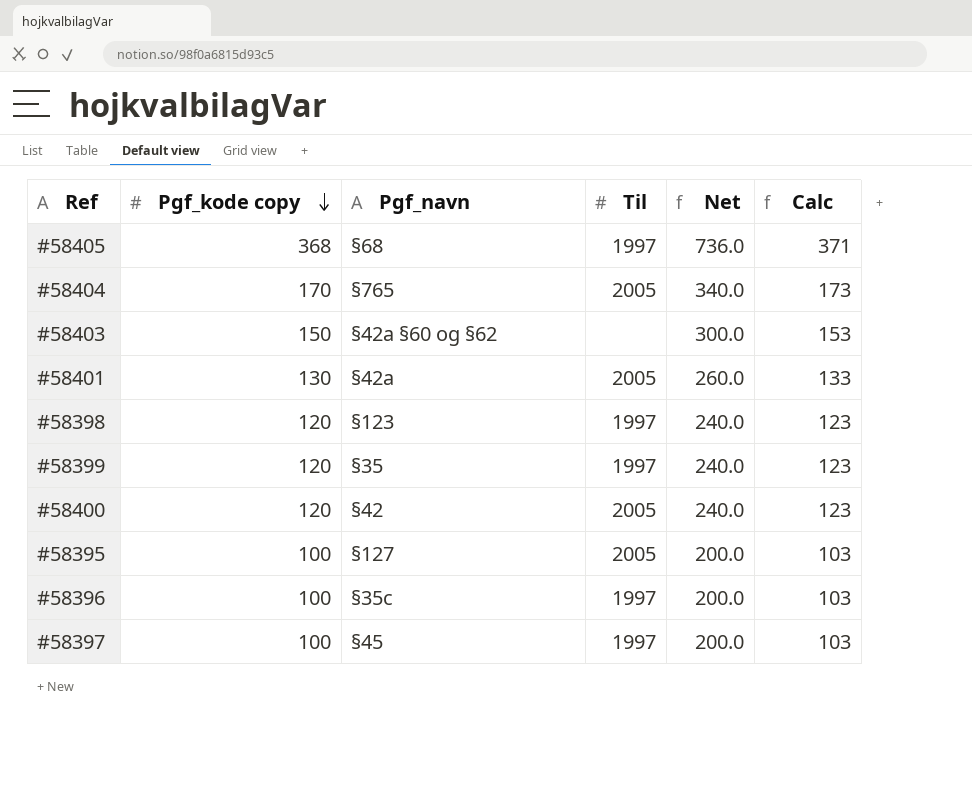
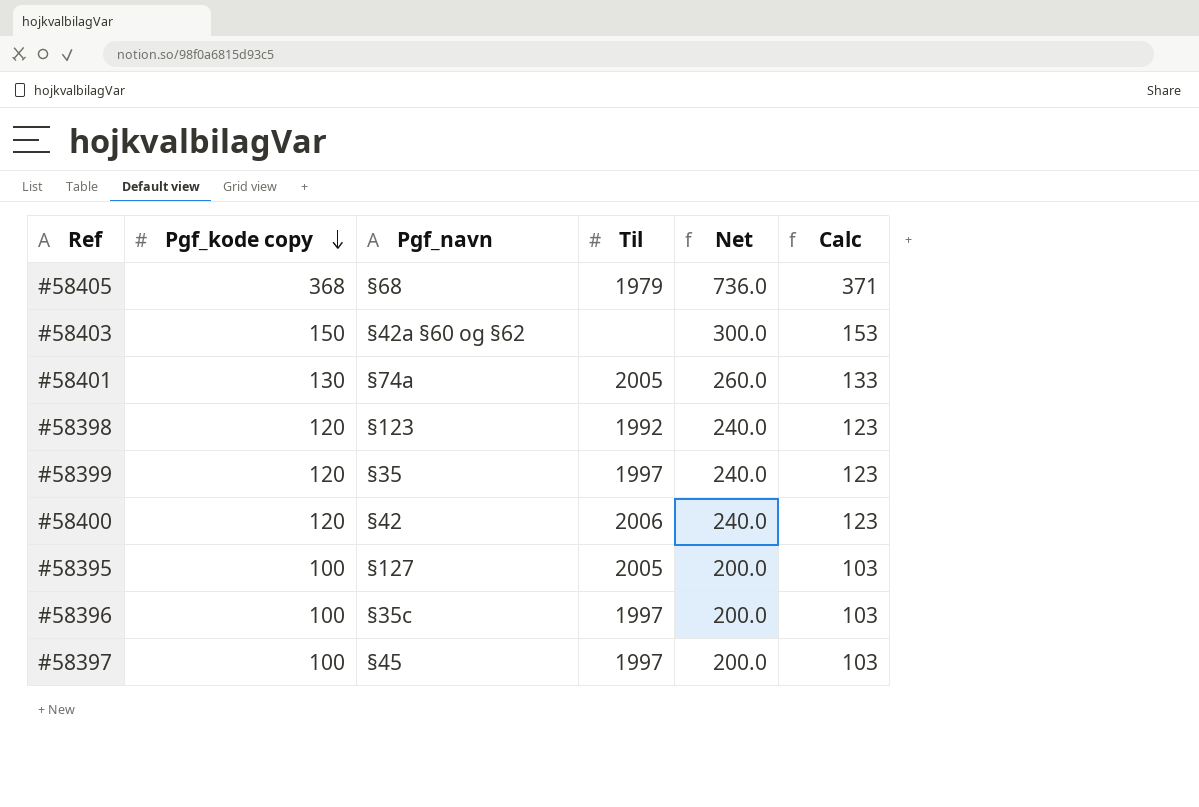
row #58404: 170 | §765 | 2005 | 340.0 | 173 -> none
#58405 | Til: 1997 -> 1979
#58401 | Pgf_navn: §42a -> §74a
#58398 | Til: 1997 -> 1992
#58400 | Til: 2005 -> 2006

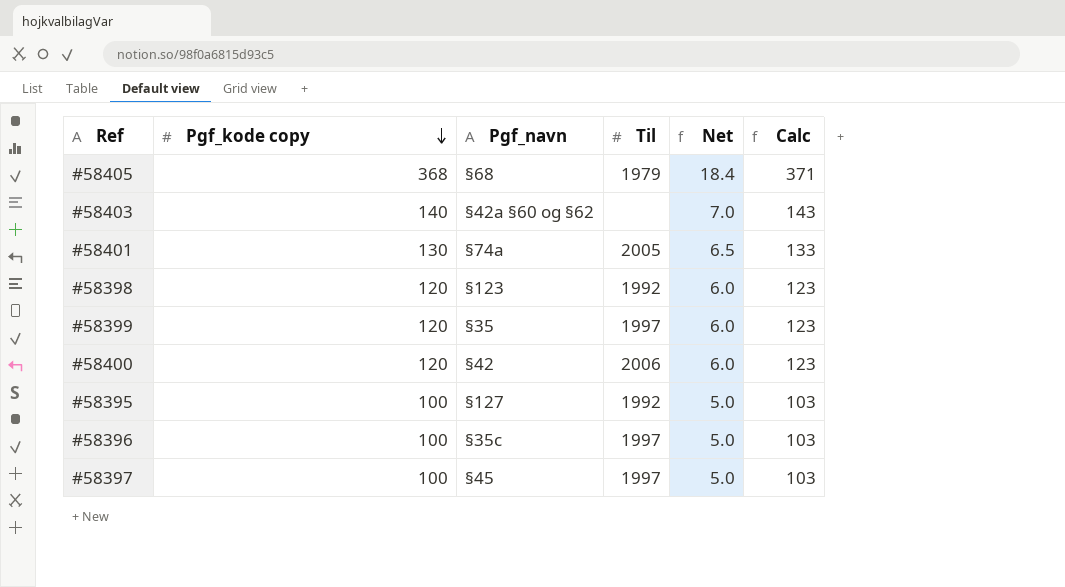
column Net | formula: [Pgf_kode copy] * 2 -> [Pgf_kode copy] * 0.05
#58403 | Pgf_kode copy: 150 -> 140
#58403 | Calc: 153 -> 143
#58395 | Til: 2005 -> 1992

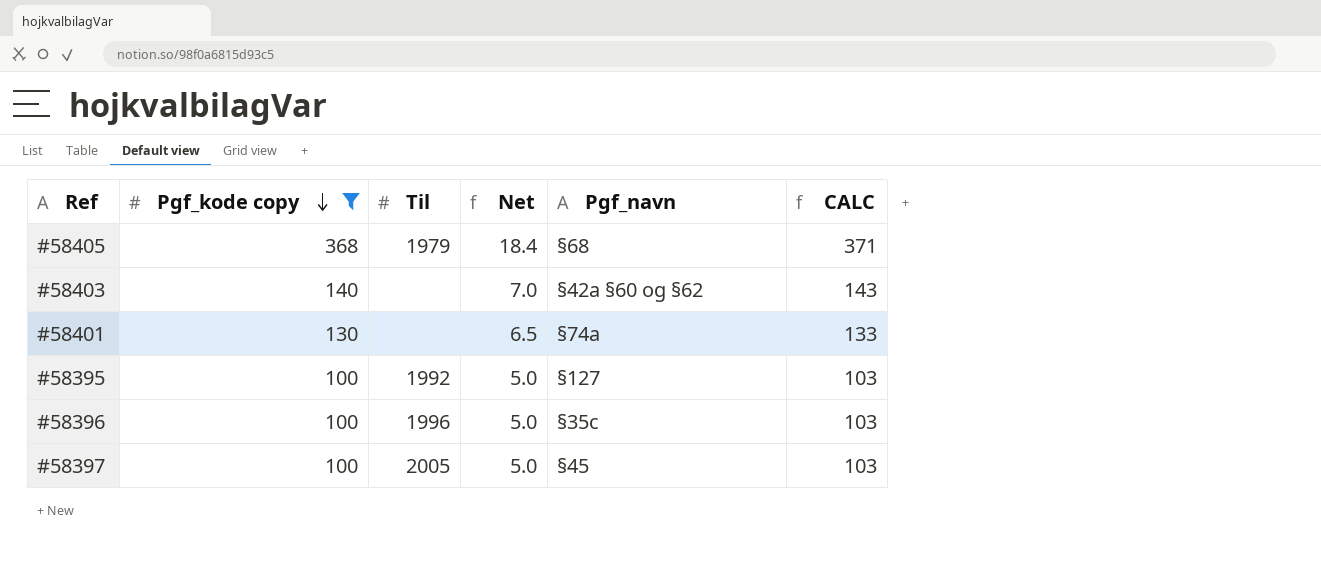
filter: none -> Pgf_kode copy != 120
column Pgf_navn | position: 3 -> 5
column name: Calc -> CALC
#58401 | Til: 2005 -> none
#58396 | Til: 1997 -> 1996
#58397 | Til: 1997 -> 2005

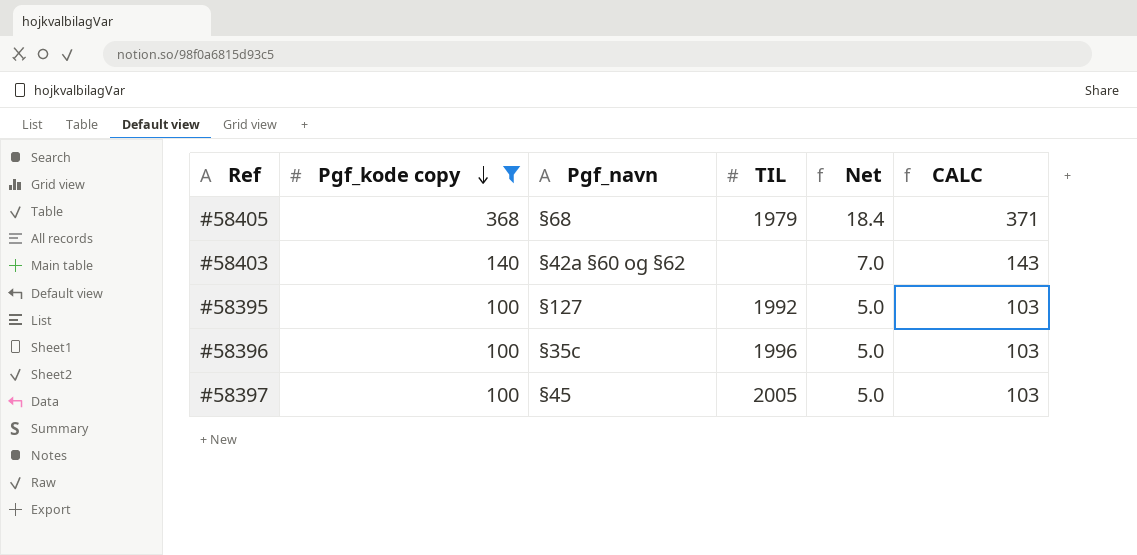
column Pgf_navn | position: 5 -> 3
column name: Til -> TIL
row #58401: 130 | none | 6.5 | §74a | 133 -> none

